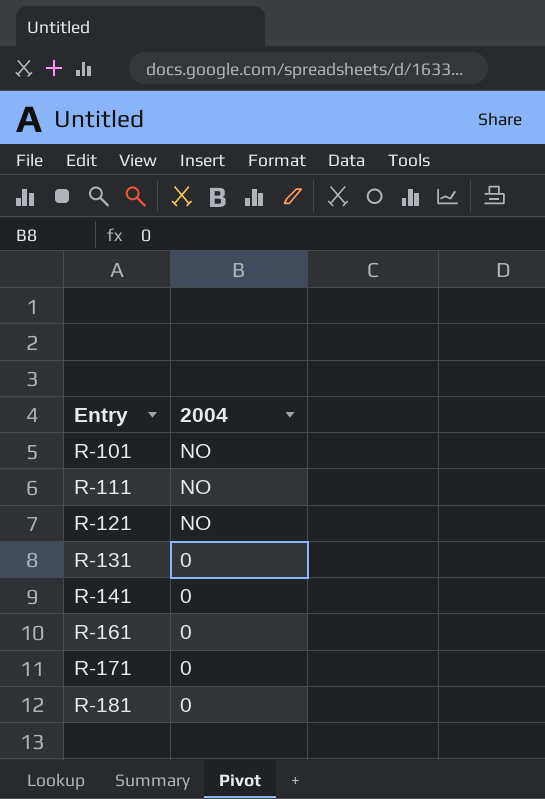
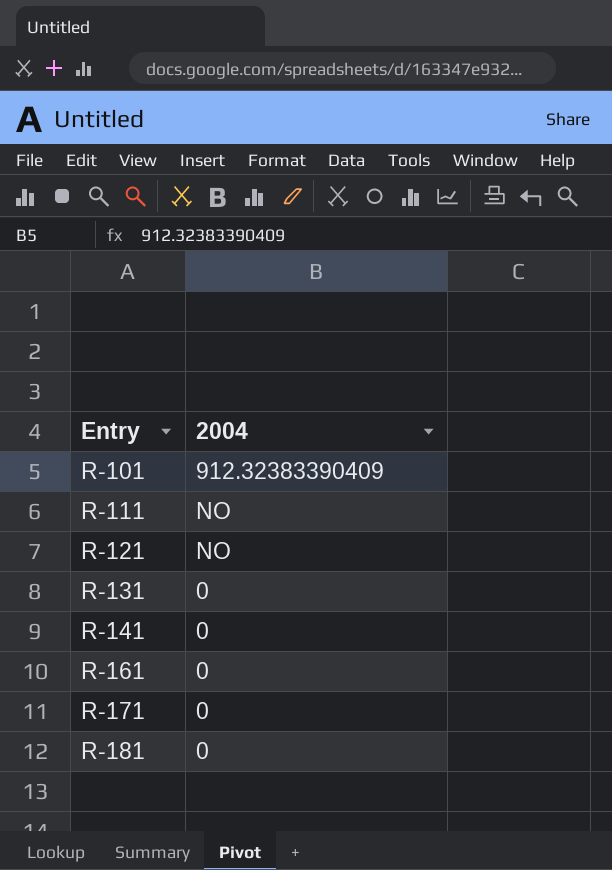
R-101 | 2004: NO -> 912.32383390409

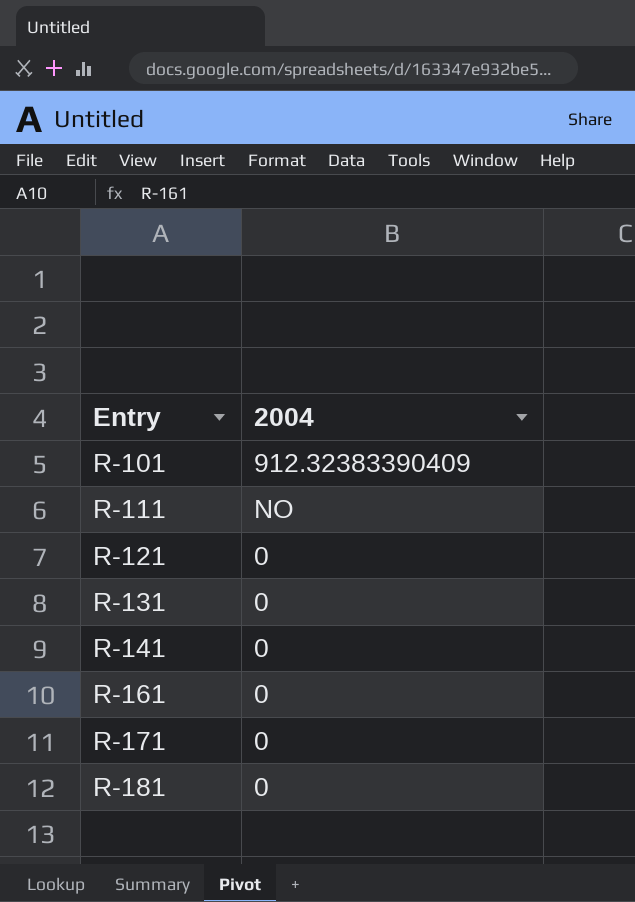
R-121 | 2004: NO -> 0

